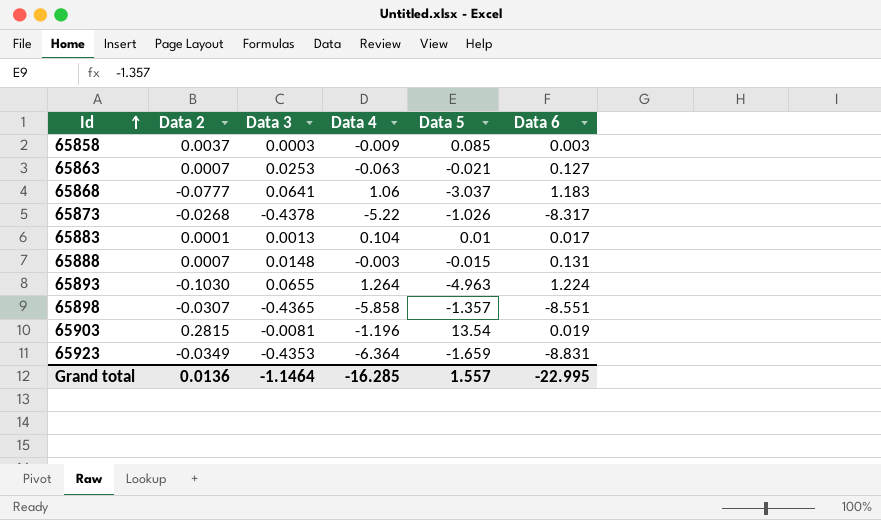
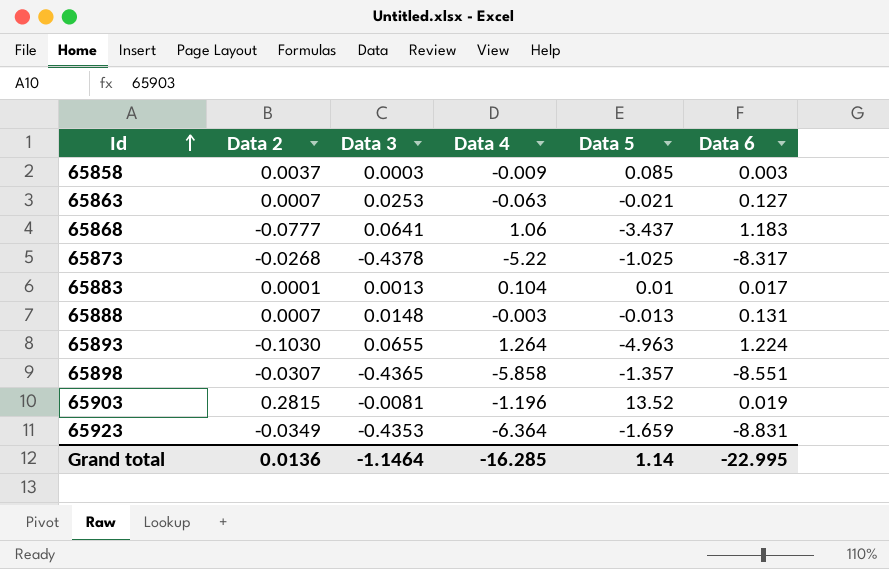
65868 | Data 5: -3.037 -> -3.437
65873 | Data 5: -1.026 -> -1.025
65888 | Data 5: -0.015 -> -0.013
65903 | Data 5: 13.54 -> 13.52
Grand total | Data 5: 1.557 -> 1.14

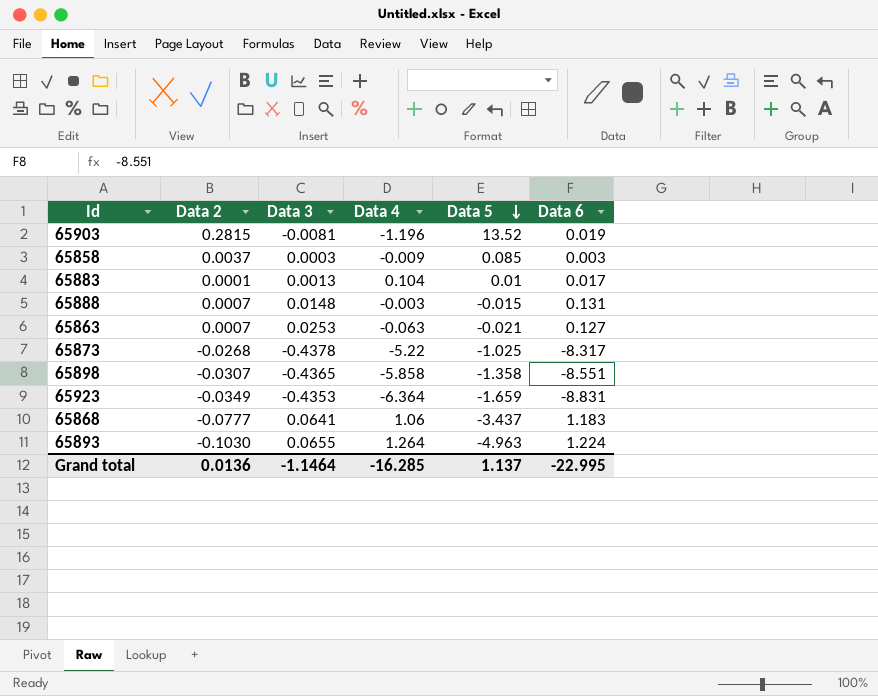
row order: Id ascending -> Data 5 descending
65888 | Data 5: -0.013 -> -0.015
65898 | Data 5: -1.357 -> -1.358
Grand total | Data 5: 1.14 -> 1.137

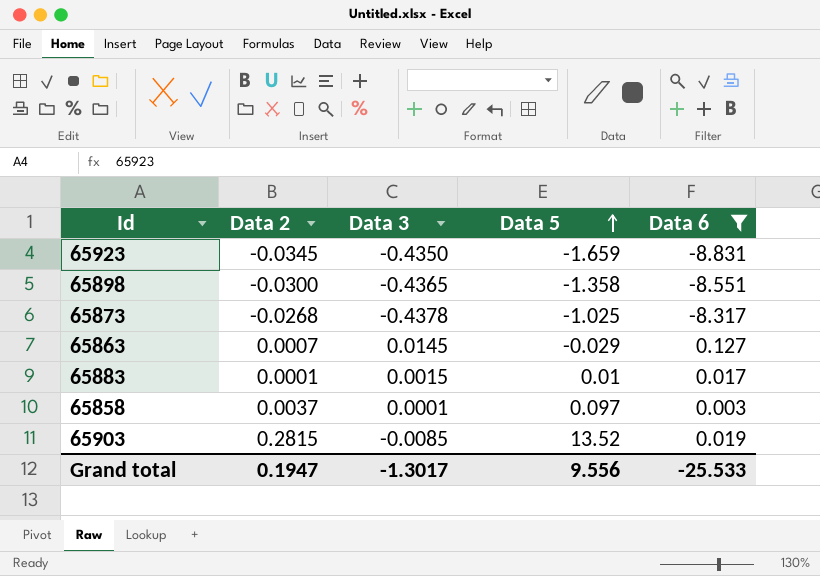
filter: none -> Data 6 <= 0.127
row order: Data 5 descending -> Data 5 ascending
column Data 4 | position: 4 -> none
65923 | Data 2: -0.0349 -> -0.0345
65923 | Data 3: -0.4353 -> -0.4350
65898 | Data 2: -0.0307 -> -0.0300
65863 | Data 3: 0.0253 -> 0.0145
65863 | Data 5: -0.021 -> -0.029
65883 | Data 3: 0.0013 -> 0.0015
65858 | Data 3: 0.0003 -> 0.0001
65858 | Data 5: 0.085 -> 0.097
65903 | Data 3: -0.0081 -> -0.0085
Grand total | Data 2: 0.0136 -> 0.1947
Grand total | Data 3: -1.1464 -> -1.3017
Grand total | Data 5: 1.137 -> 9.556
Grand total | Data 6: -22.995 -> -25.533

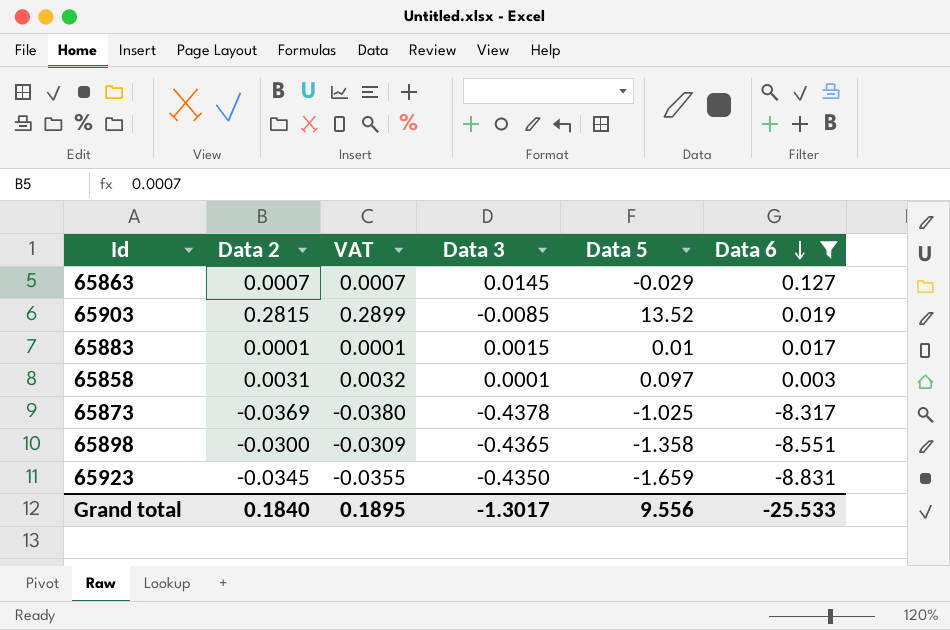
row order: Data 5 ascending -> Data 6 descending
column VAT | formula: none -> [Data 2] * 1.03
65858 | Data 2: 0.0037 -> 0.0031
65873 | Data 2: -0.0268 -> -0.0369
Grand total | Data 2: 0.1947 -> 0.1840

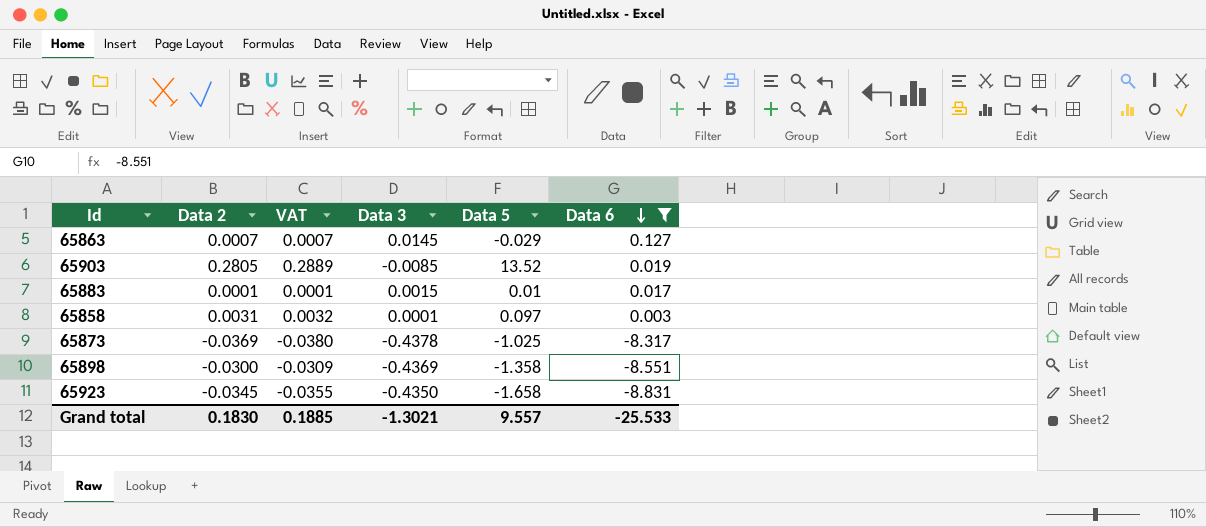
65903 | Data 2: 0.2815 -> 0.2805
65903 | VAT: 0.2899 -> 0.2889
65898 | Data 3: -0.4365 -> -0.4369
65923 | Data 5: -1.659 -> -1.658
Grand total | Data 2: 0.1840 -> 0.1830
Grand total | VAT: 0.1895 -> 0.1885
Grand total | Data 3: -1.3017 -> -1.3021
Grand total | Data 5: 9.556 -> 9.557

